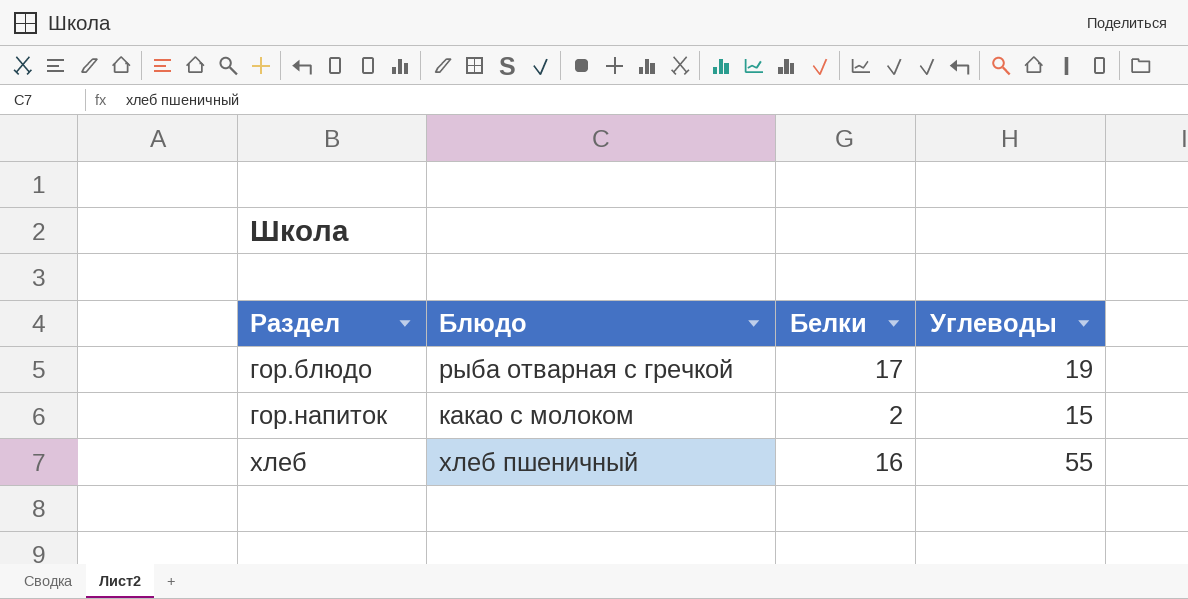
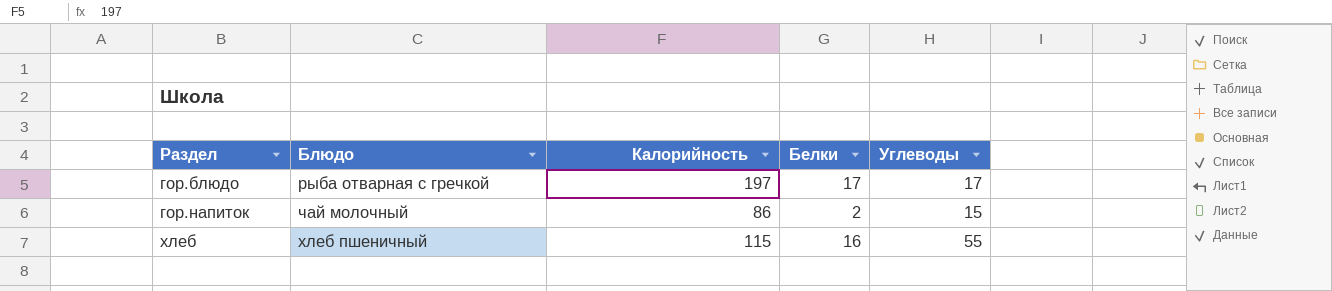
column Калорийность | position: none -> 3
гор.блюдо | Углеводы: 19 -> 17
гор.напиток | Блюдо: какао с молоком -> чай молочный

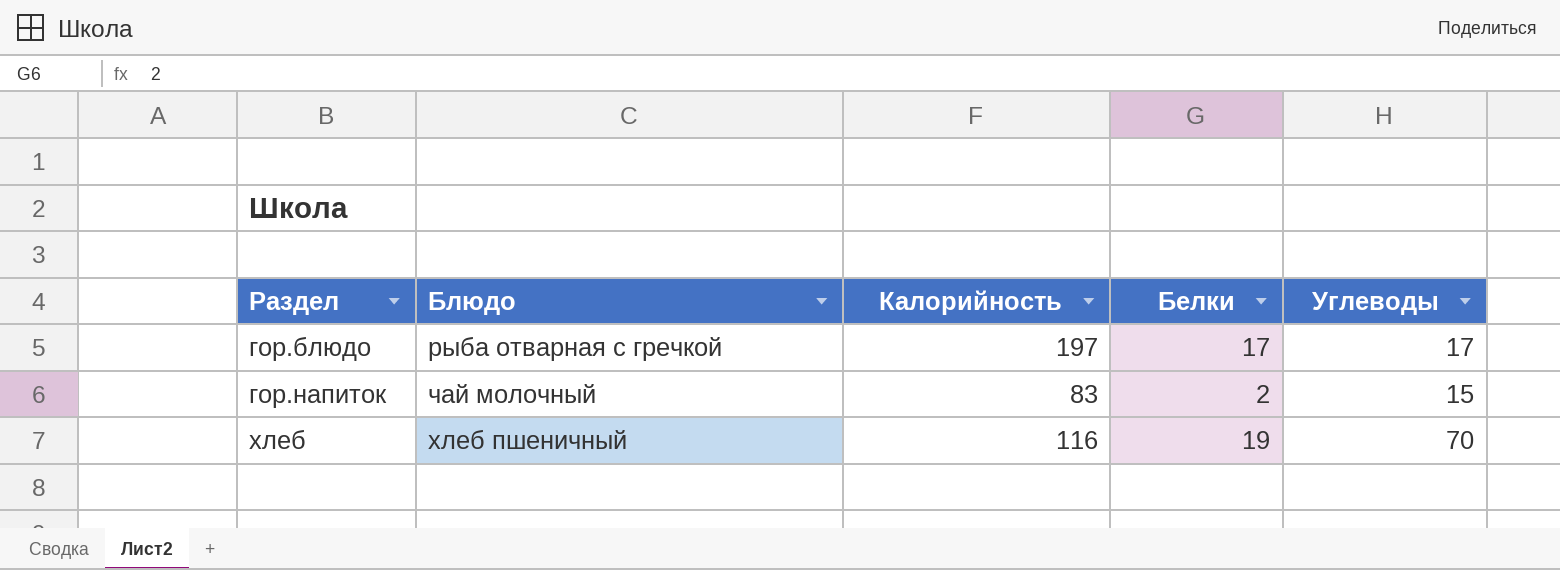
гор.напиток | Калорийность: 86 -> 83
хлеб | Калорийность: 115 -> 116
хлеб | Белки: 16 -> 19
хлеб | Углеводы: 55 -> 70

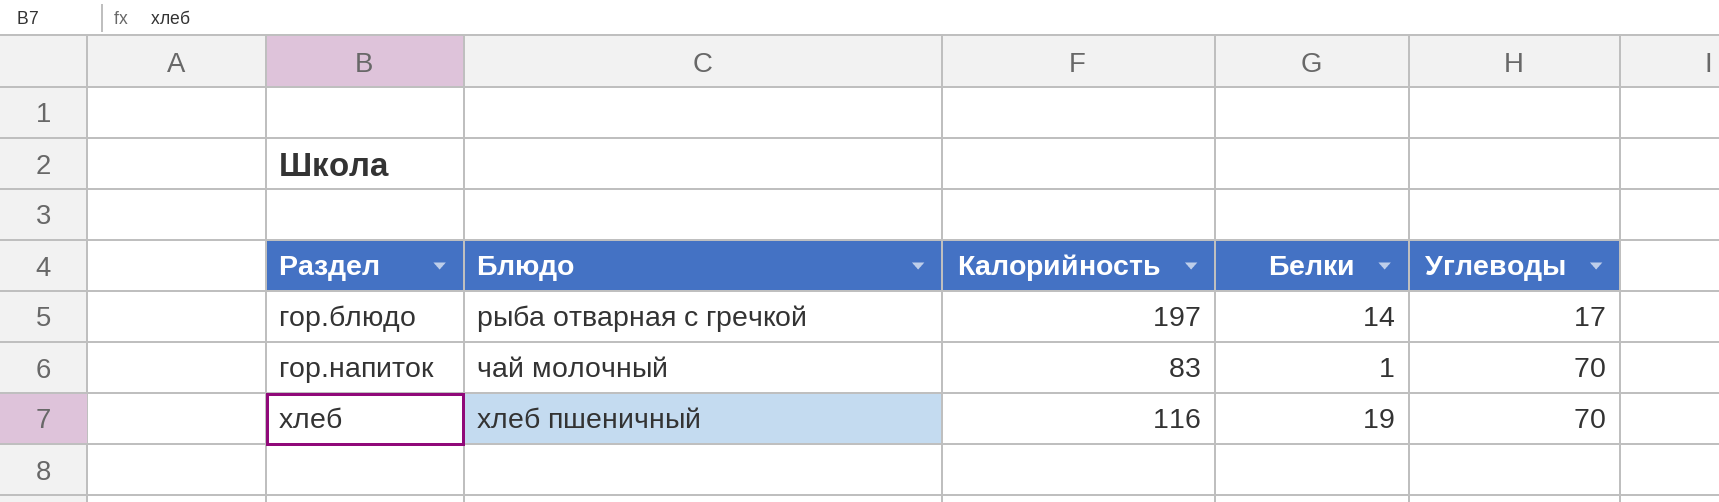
гор.блюдо | Белки: 17 -> 14
гор.напиток | Белки: 2 -> 1
гор.напиток | Углеводы: 15 -> 70

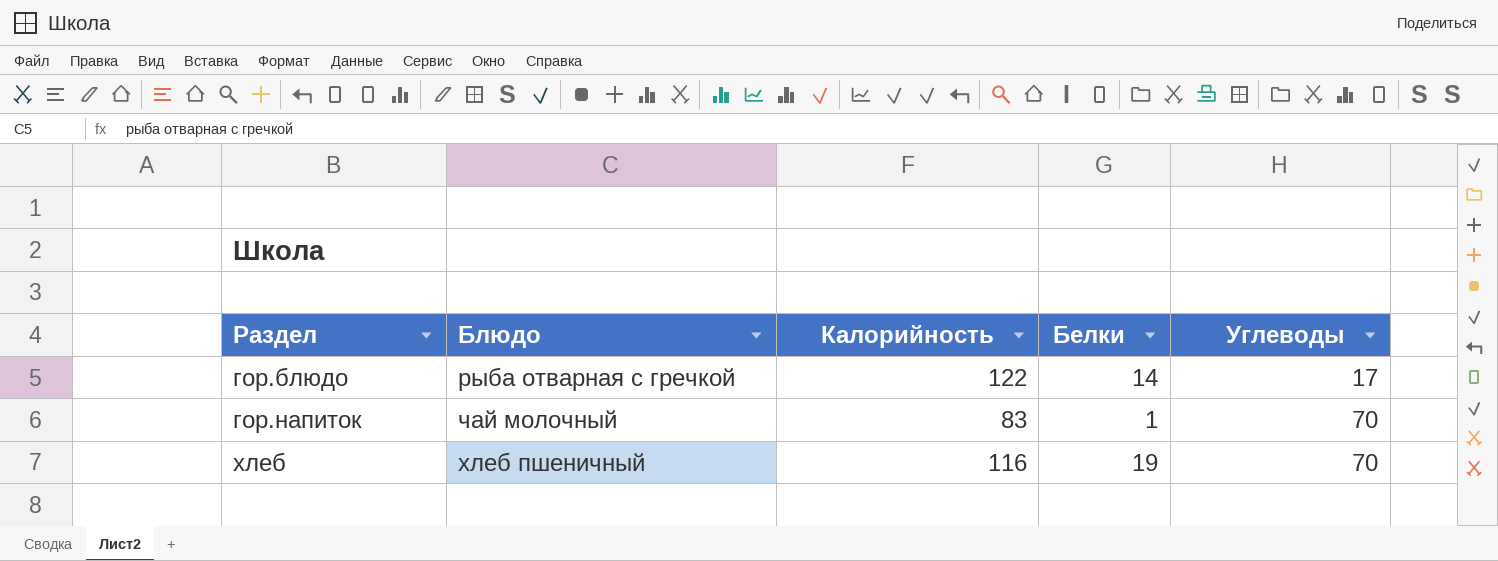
гор.блюдо | Калорийность: 197 -> 122

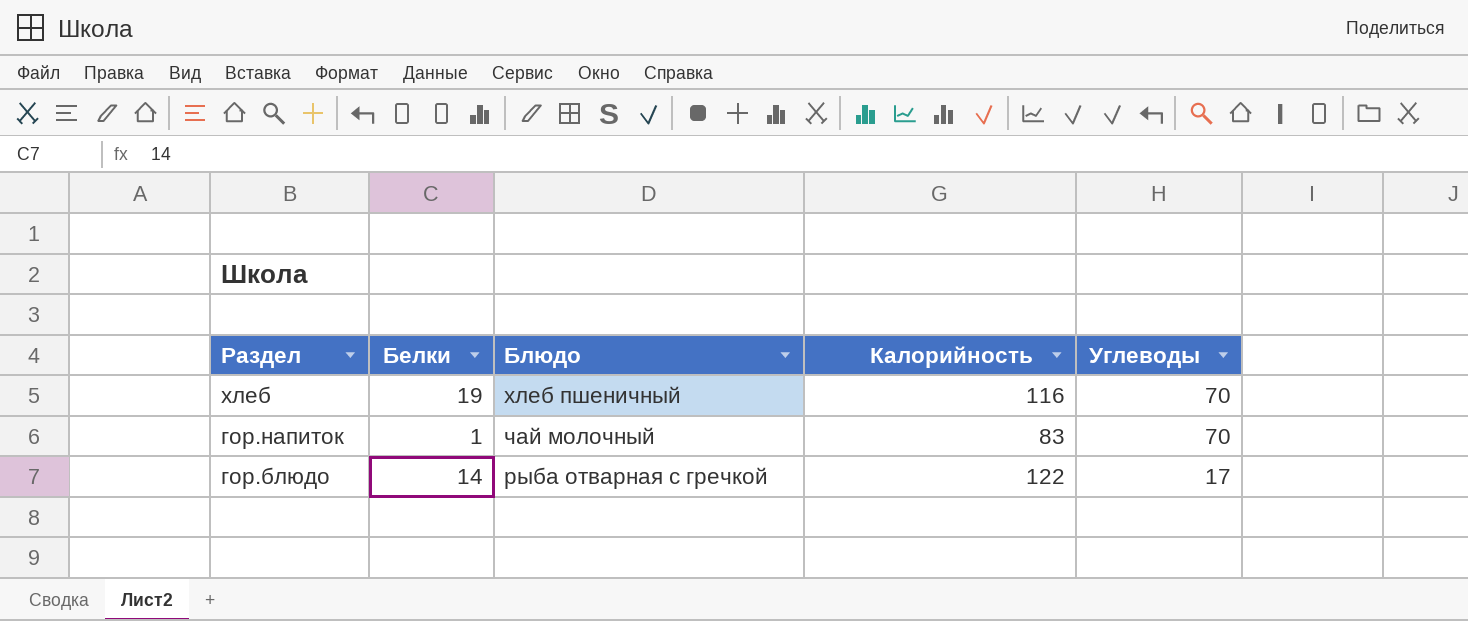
row order: Раздел ascending -> Раздел descending
column Белки | position: 4 -> 2

